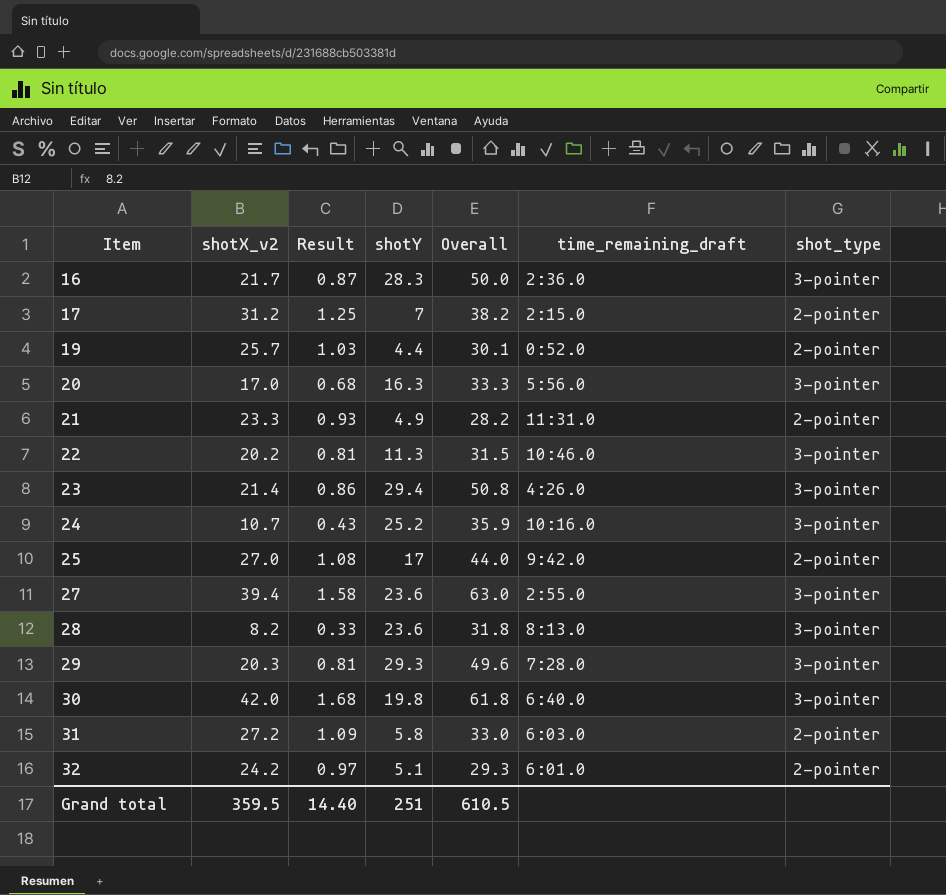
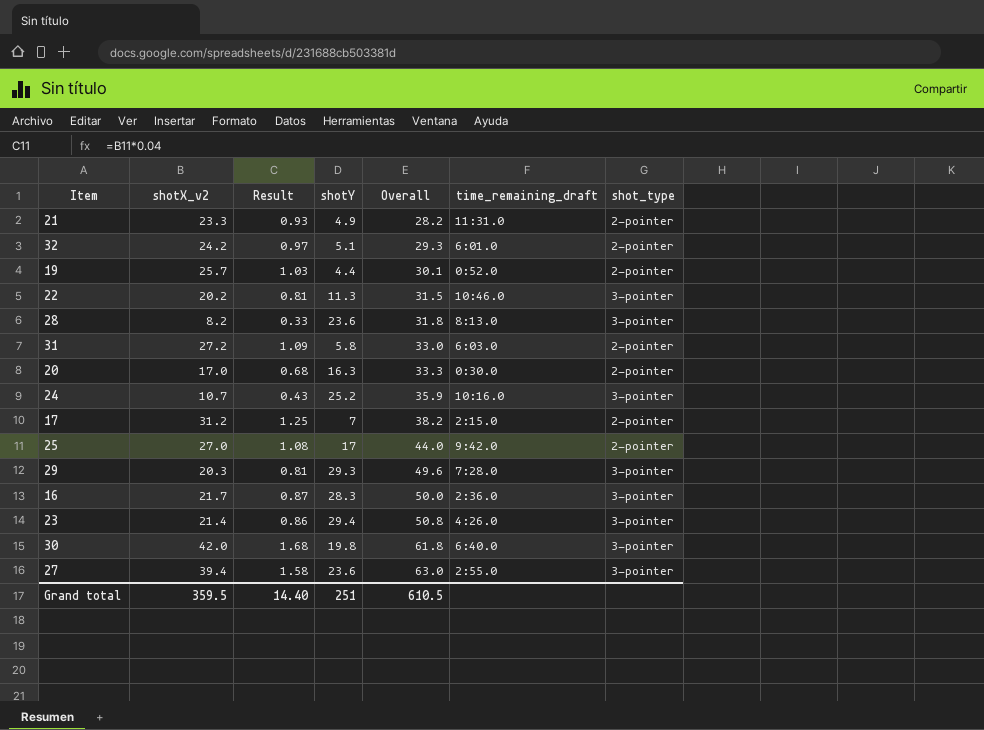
row order: Item ascending -> Overall ascending
20 | time_remaining_draft: 5:56.0 -> 0:30.0
20 | shot_type: 3-pointer -> 2-pointer

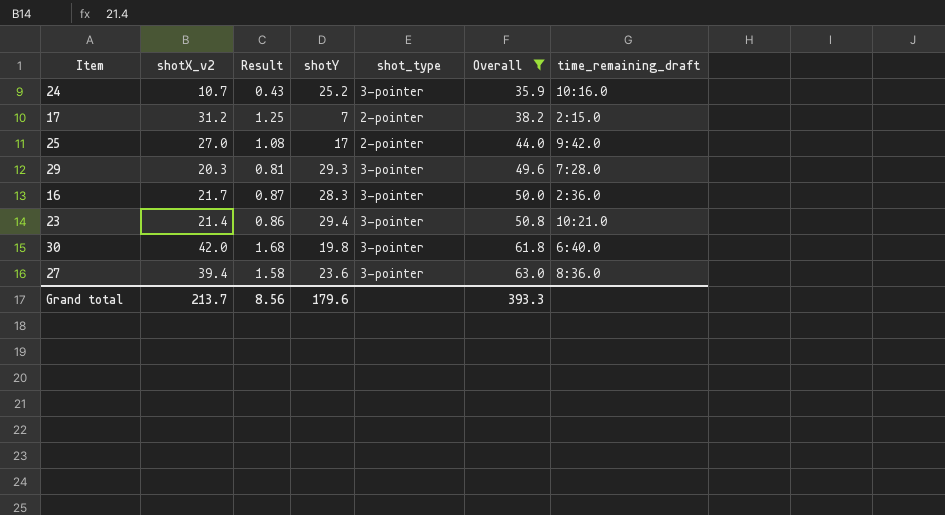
filter: none -> Overall >= 35.9
column shot_type | position: 7 -> 5
23 | time_remaining_draft: 4:26.0 -> 10:21.0
27 | time_remaining_draft: 2:55.0 -> 8:36.0
Grand total | shotX_v2: 359.5 -> 213.7
Grand total | Result: 14.40 -> 8.56
Grand total | shotY: 251 -> 179.6
Grand total | Overall: 610.5 -> 393.3

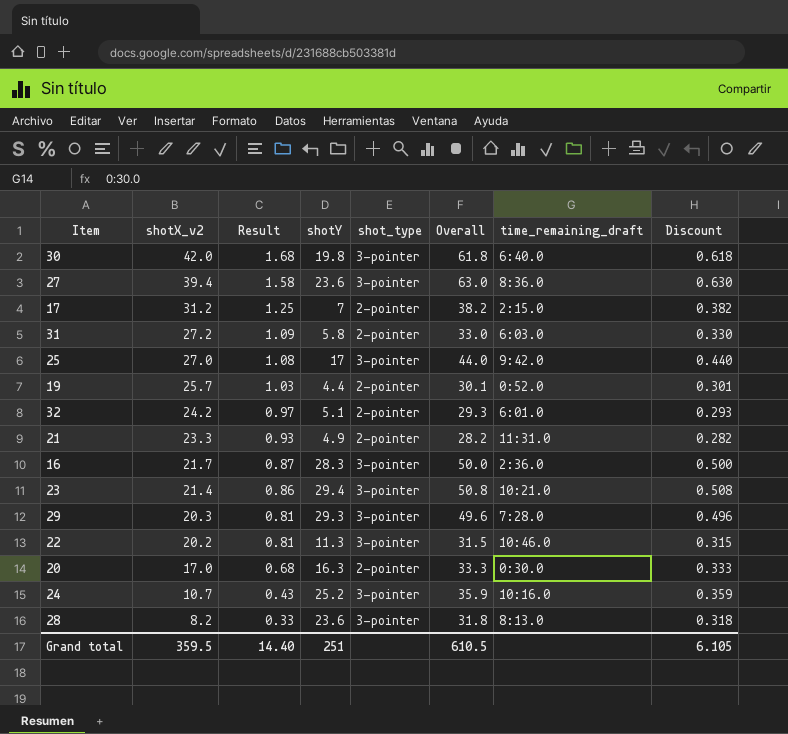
filter: Overall >= 35.9 -> none
row order: Overall ascending -> shotX_v2 descending
column Discount | formula: none -> [Overall] * 0.01
25 | shot_type: 2-pointer -> 3-pointer
Grand total | shotX_v2: 213.7 -> 359.5
Grand total | Result: 8.56 -> 14.40
Grand total | shotY: 179.6 -> 251
Grand total | Overall: 393.3 -> 610.5

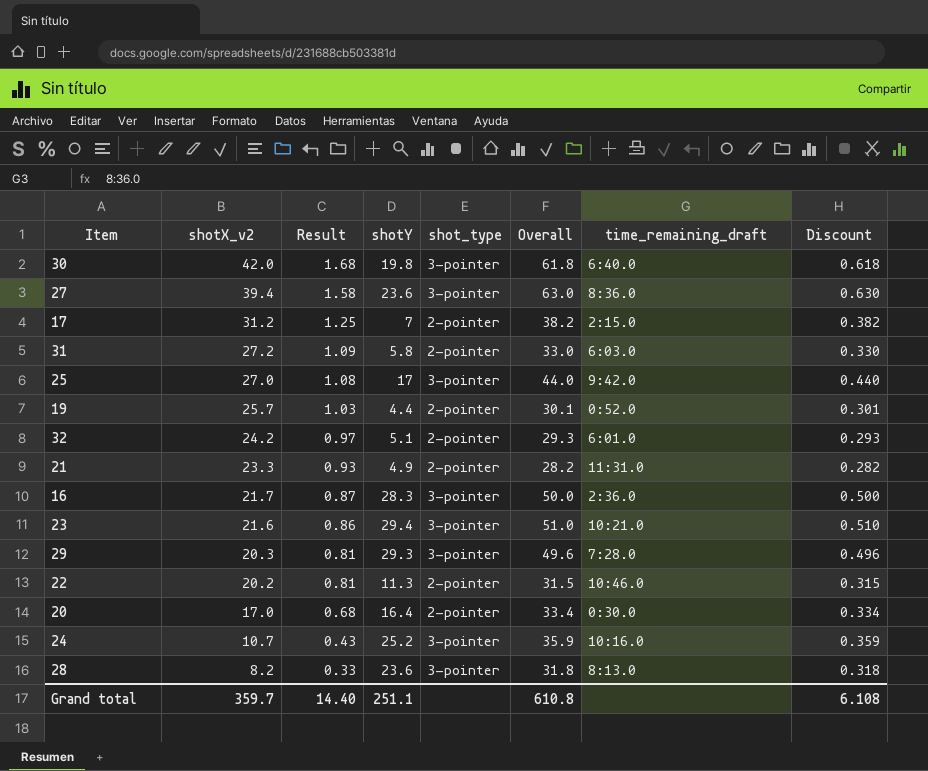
23 | shotX_v2: 21.4 -> 21.6
23 | Overall: 50.8 -> 51.0
23 | Discount: 0.508 -> 0.510
22 | shot_type: 3-pointer -> 2-pointer
20 | shotY: 16.3 -> 16.4
20 | Overall: 33.3 -> 33.4
20 | Discount: 0.333 -> 0.334
Grand total | shotX_v2: 359.5 -> 359.7
Grand total | shotY: 251 -> 251.1
Grand total | Overall: 610.5 -> 610.8
Grand total | Discount: 6.105 -> 6.108

